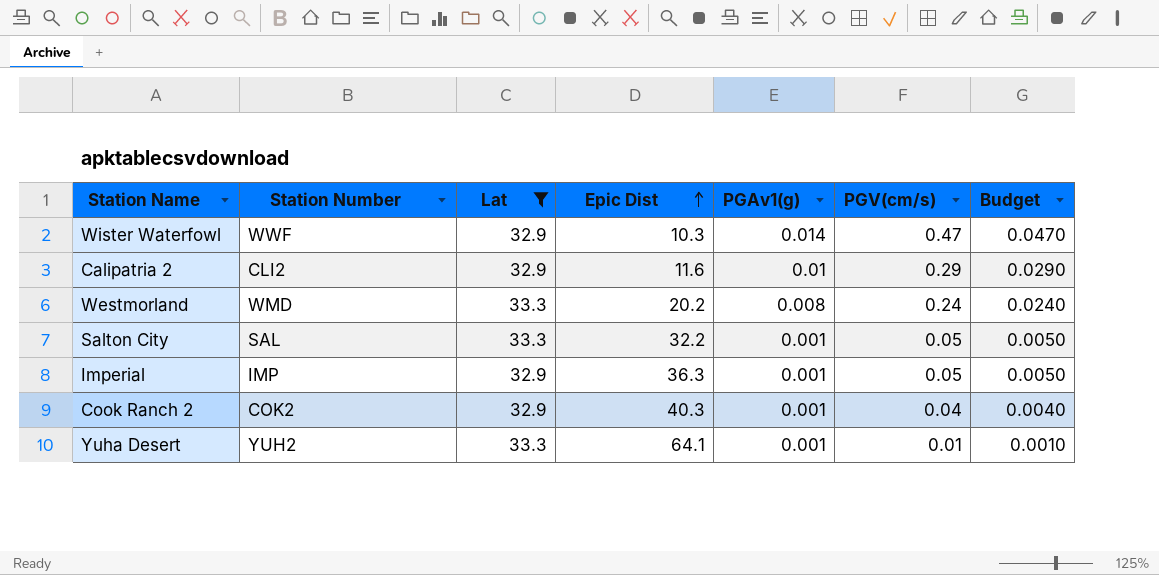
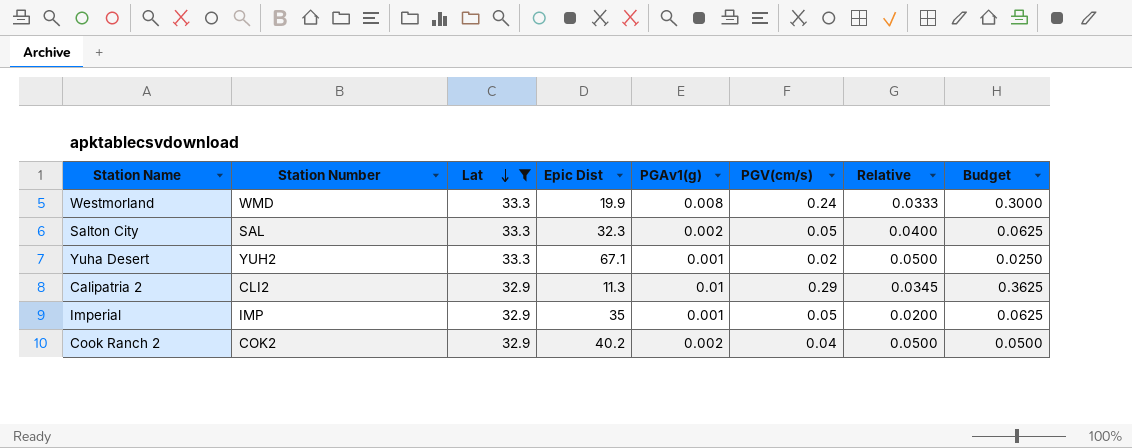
row order: Epic Dist ascending -> Lat descending
column Relative | formula: none -> [PGAv1(g)] / [PGV(cm/s)]
column Budget | formula: [PGV(cm/s)] * 0.1 -> [PGV(cm/s)] * 1.25
row Wister Waterfowl: WWF | 32.9 | 10.3 | 0.014 | 0.47 | 0.0470 -> none
Westmorland | Epic Dist: 20.2 -> 19.9
Salton City | Epic Dist: 32.2 -> 32.3
Salton City | PGAv1(g): 0.001 -> 0.002
Yuha Desert | Epic Dist: 64.1 -> 67.1
Yuha Desert | PGV(cm/s): 0.01 -> 0.02
Calipatria 2 | Epic Dist: 11.6 -> 11.3
Imperial | Epic Dist: 36.3 -> 35
Cook Ranch 2 | Epic Dist: 40.3 -> 40.2
Cook Ranch 2 | PGAv1(g): 0.001 -> 0.002

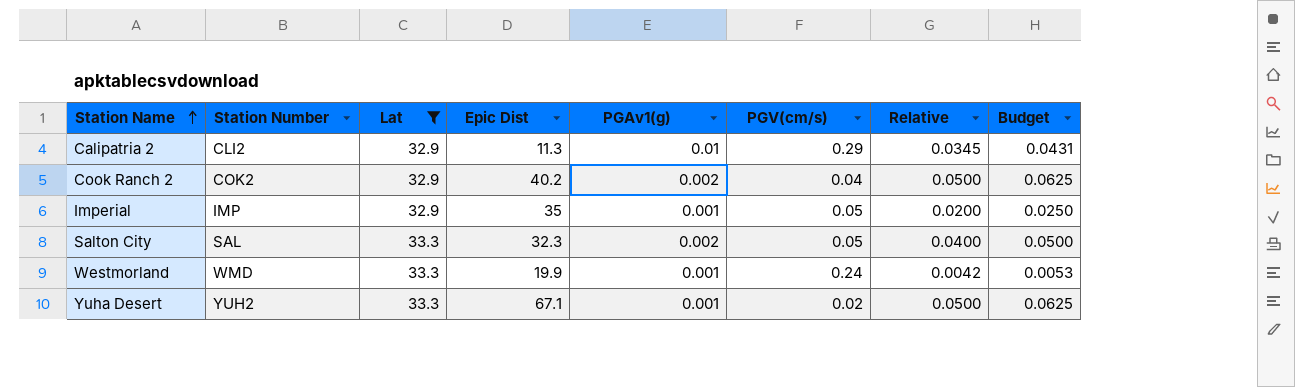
row order: Lat descending -> Station Name ascending
column Budget | formula: [PGV(cm/s)] * 1.25 -> [Relative] * 1.25
Westmorland | PGAv1(g): 0.008 -> 0.001
Westmorland | Relative: 0.0333 -> 0.0042

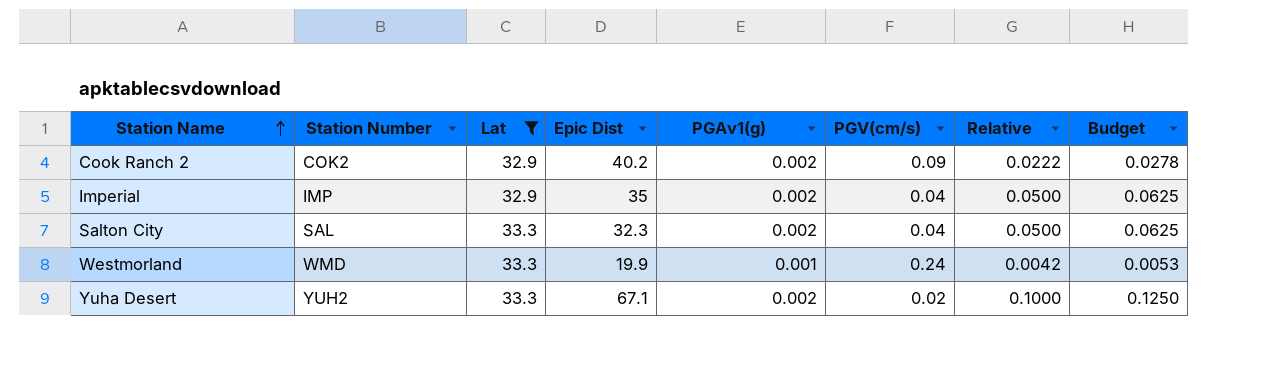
row Calipatria 2: CLI2 | 32.9 | 11.3 | 0.01 | 0.29 | 0.0345 | 0.0431 -> none
Cook Ranch 2 | PGV(cm/s): 0.04 -> 0.09
Cook Ranch 2 | Relative: 0.0500 -> 0.0222
Cook Ranch 2 | Budget: 0.0625 -> 0.0278
Imperial | PGAv1(g): 0.001 -> 0.002
Imperial | PGV(cm/s): 0.05 -> 0.04
Imperial | Relative: 0.0200 -> 0.0500
Imperial | Budget: 0.0250 -> 0.0625
Salton City | PGV(cm/s): 0.05 -> 0.04
Salton City | Relative: 0.0400 -> 0.0500
Salton City | Budget: 0.0500 -> 0.0625
Yuha Desert | PGAv1(g): 0.001 -> 0.002
Yuha Desert | Relative: 0.0500 -> 0.1000
Yuha Desert | Budget: 0.0625 -> 0.1250

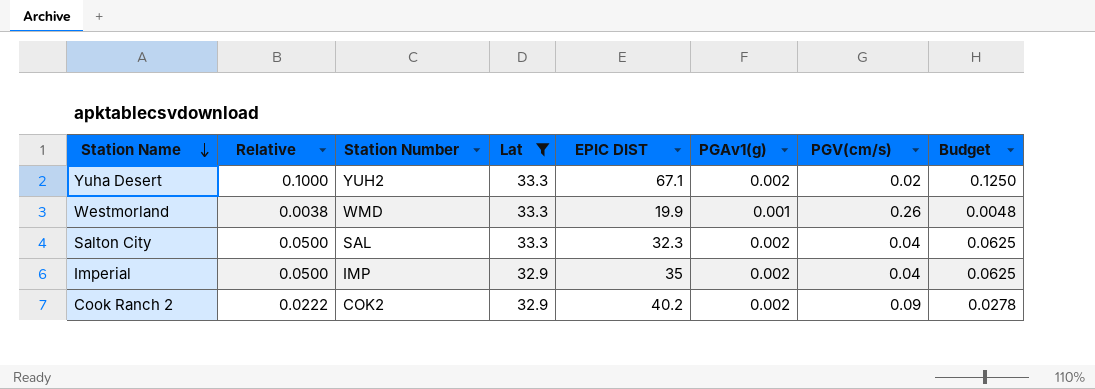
row order: Station Name ascending -> Station Name descending
column Relative | position: 7 -> 2
column name: Epic Dist -> EPIC DIST
Westmorland | Relative: 0.0042 -> 0.0038
Westmorland | PGV(cm/s): 0.24 -> 0.26
Westmorland | Budget: 0.0053 -> 0.0048

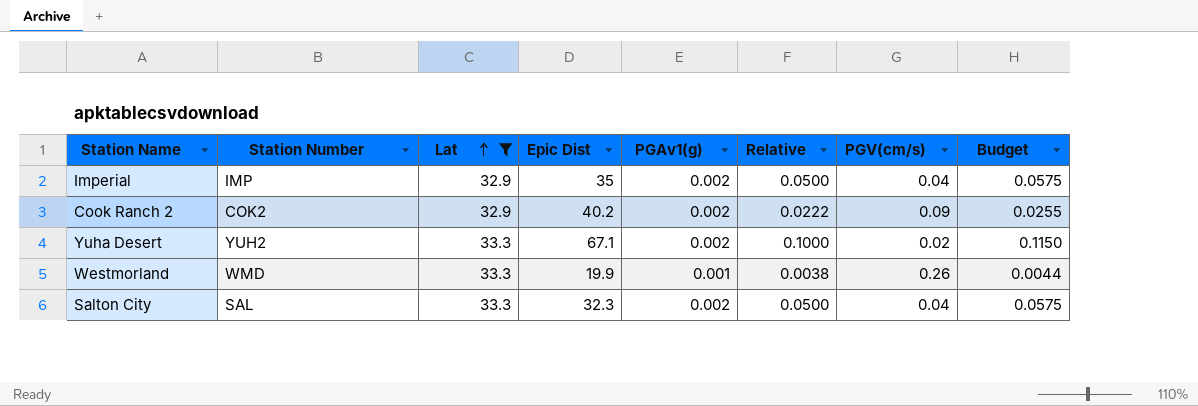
row order: Station Name descending -> Lat ascending
column name: EPIC DIST -> Epic Dist
column Relative | position: 2 -> 6
column Budget | formula: [Relative] * 1.25 -> [Relative] * 1.15

